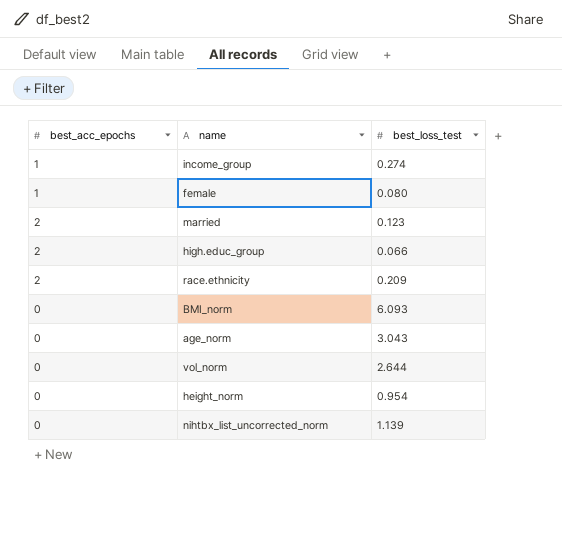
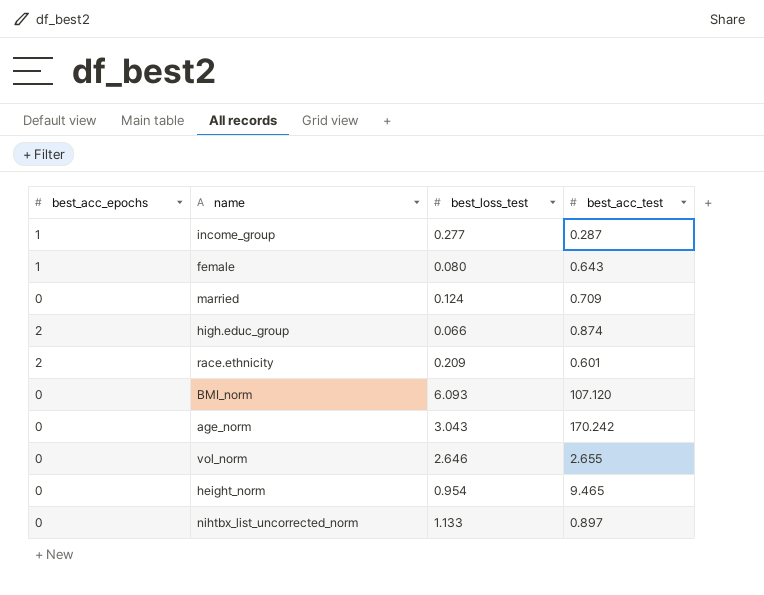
column best_acc_test | position: none -> 4
income_group | best_loss_test: 0.274 -> 0.277
married | best_acc_epochs: 2 -> 0
married | best_loss_test: 0.123 -> 0.124
vol_norm | best_loss_test: 2.644 -> 2.646
nihtbx_list_uncorrected_norm | best_loss_test: 1.139 -> 1.133

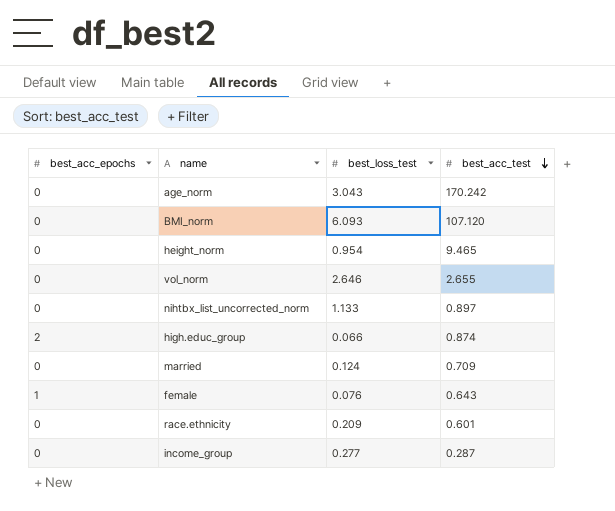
row order: none -> best_acc_test descending
female | best_loss_test: 0.080 -> 0.076
race.ethnicity | best_acc_epochs: 2 -> 0
income_group | best_acc_epochs: 1 -> 0

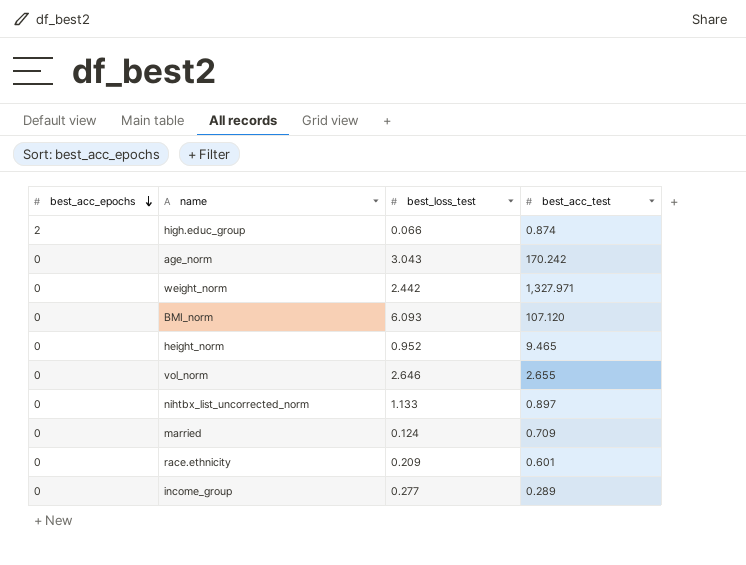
row order: best_acc_test descending -> best_acc_epochs descending
row female: 1 | 0.076 | 0.643 -> none
row weight_norm: none -> 0 | 2.442 | 1,327.971
height_norm | best_loss_test: 0.954 -> 0.952
income_group | best_acc_test: 0.287 -> 0.289

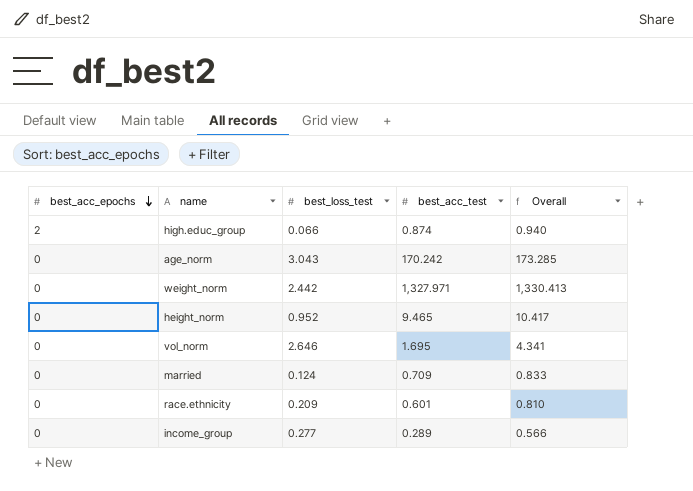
column Overall | formula: none -> [best_loss_test] + [best_acc_test]
row BMI_norm: 0 | 6.093 | 107.120 -> none
row nihtbx_list_uncorrected_norm: 0 | 1.133 | 0.897 -> none
vol_norm | best_acc_test: 2.655 -> 1.695

